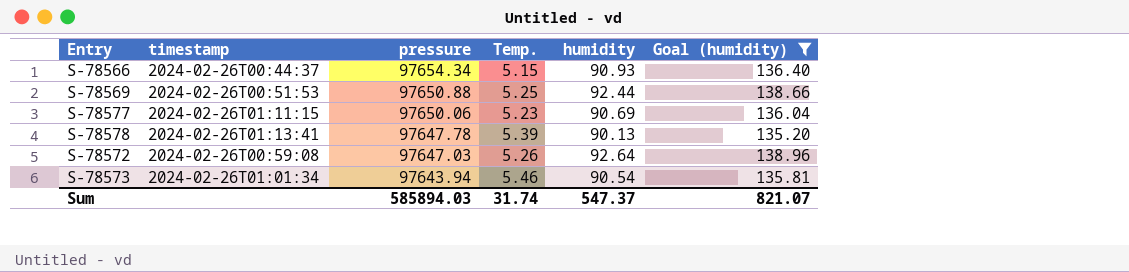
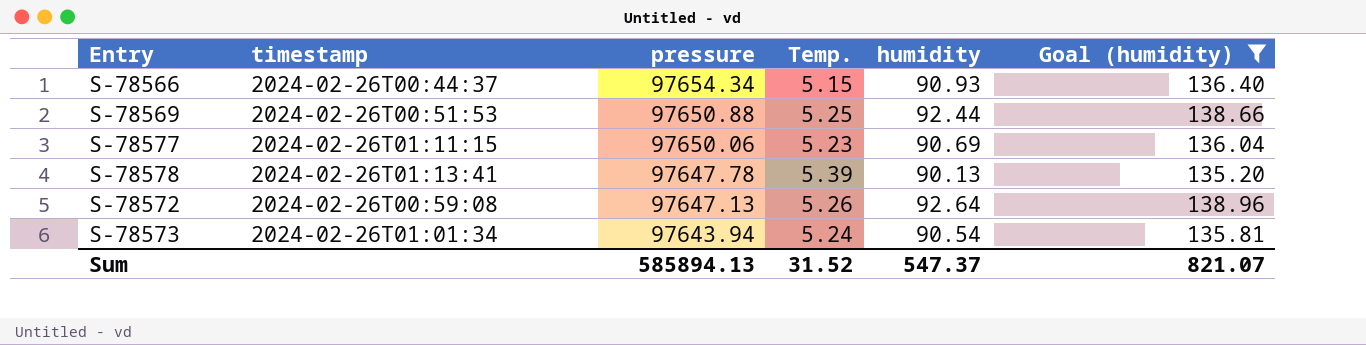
S-78572 | pressure: 97647.03 -> 97647.13
S-78573 | Temp.: 5.46 -> 5.24
Sum | pressure: 585894.03 -> 585894.13
Sum | Temp.: 31.74 -> 31.52

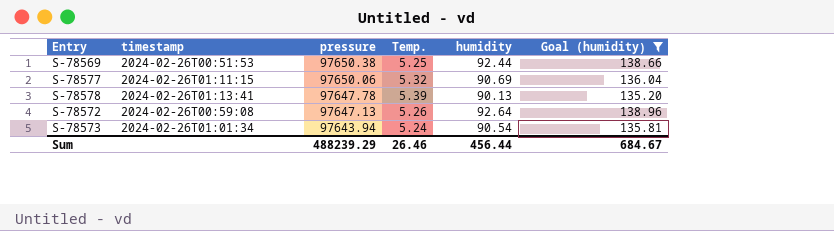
row S-78566: 2024-02-26T00:44:37 | 97654.34 | 5.15 | 90.93 | 136.40 -> none
S-78569 | pressure: 97650.88 -> 97650.38
S-78577 | Temp.: 5.23 -> 5.32
Sum | pressure: 585894.13 -> 488239.29
Sum | Temp.: 31.52 -> 26.46
Sum | humidity: 547.37 -> 456.44
Sum | Goal (humidity): 821.07 -> 684.67

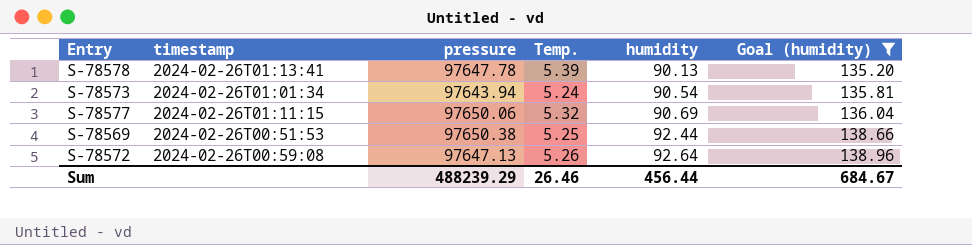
row order: pressure descending -> humidity ascending

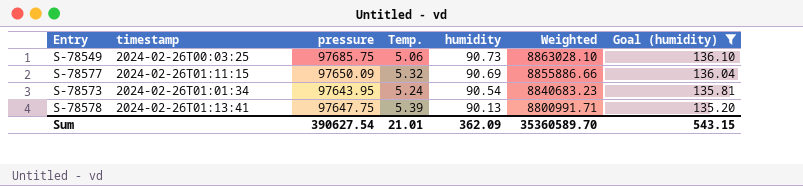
row order: humidity ascending -> humidity descending
column Weighted | formula: none -> [pressure] * [humidity]
row S-78569: 2024-02-26T00:51:53 | 97650.38 | 5.25 | 92.44 | 138.66 -> none
row S-78572: 2024-02-26T00:59:08 | 97647.13 | 5.26 | 92.64 | 138.96 -> none
row S-78549: none -> 2024-02-26T00:03:25 | 97685.75 | 5.06 | 90.73 | 8863028.10 | 136.10
S-78577 | pressure: 97650.06 -> 97650.09
S-78573 | pressure: 97643.94 -> 97643.95
S-78578 | pressure: 97647.78 -> 97647.75
Sum | pressure: 488239.29 -> 390627.54
Sum | Temp.: 26.46 -> 21.01
Sum | humidity: 456.44 -> 362.09
Sum | Goal (humidity): 684.67 -> 543.15

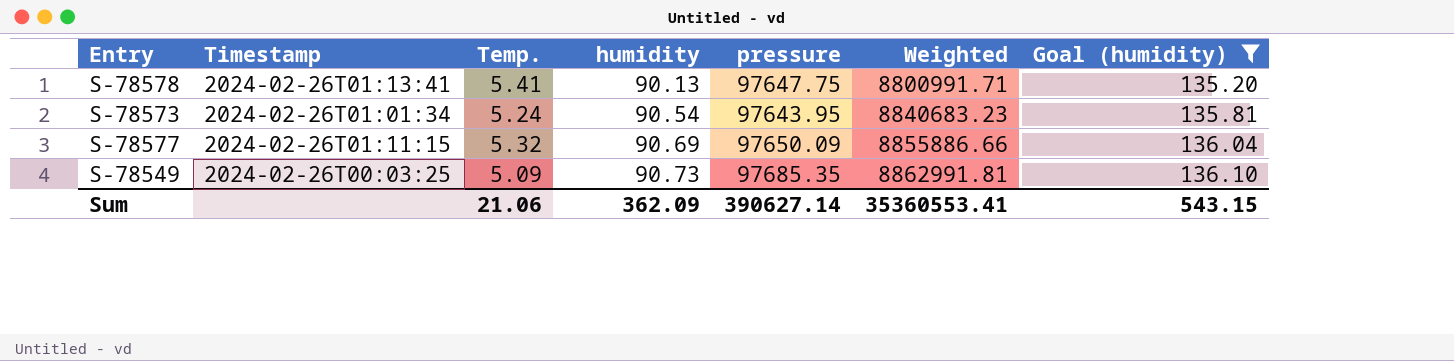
row order: humidity descending -> humidity ascending
column name: timestamp -> Timestamp
column pressure | position: 3 -> 5
S-78578 | Temp.: 5.39 -> 5.41
S-78549 | Temp.: 5.06 -> 5.09
S-78549 | pressure: 97685.75 -> 97685.35
S-78549 | Weighted: 8863028.10 -> 8862991.81
Sum | Temp.: 21.01 -> 21.06
Sum | pressure: 390627.54 -> 390627.14
Sum | Weighted: 35360589.70 -> 35360553.41

